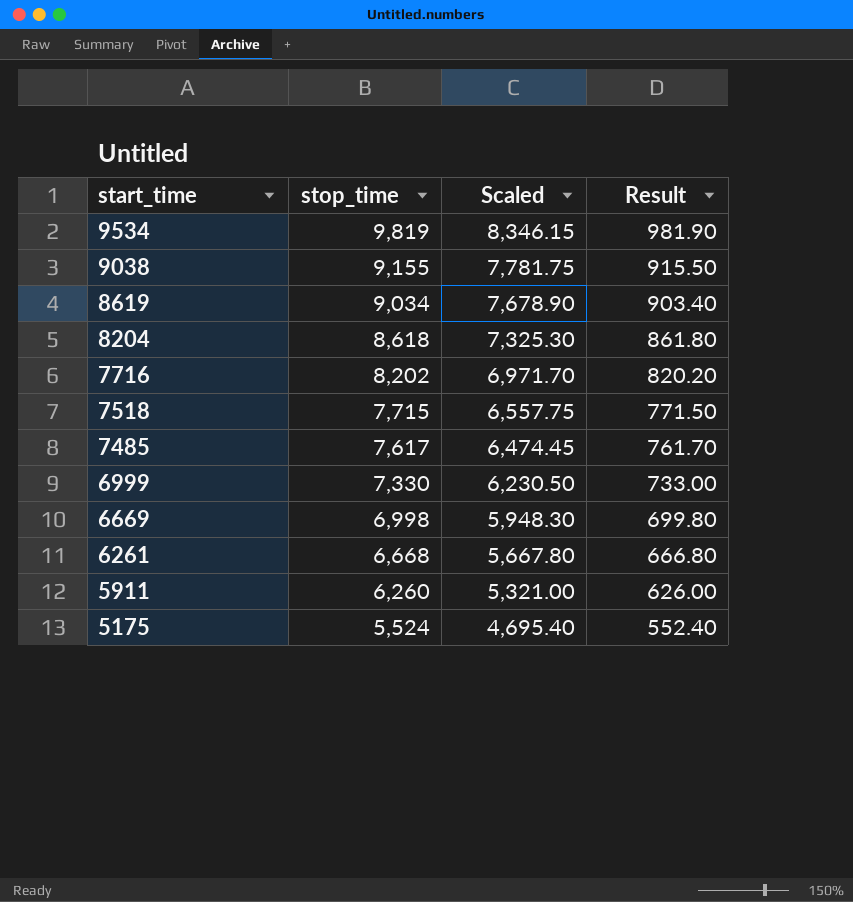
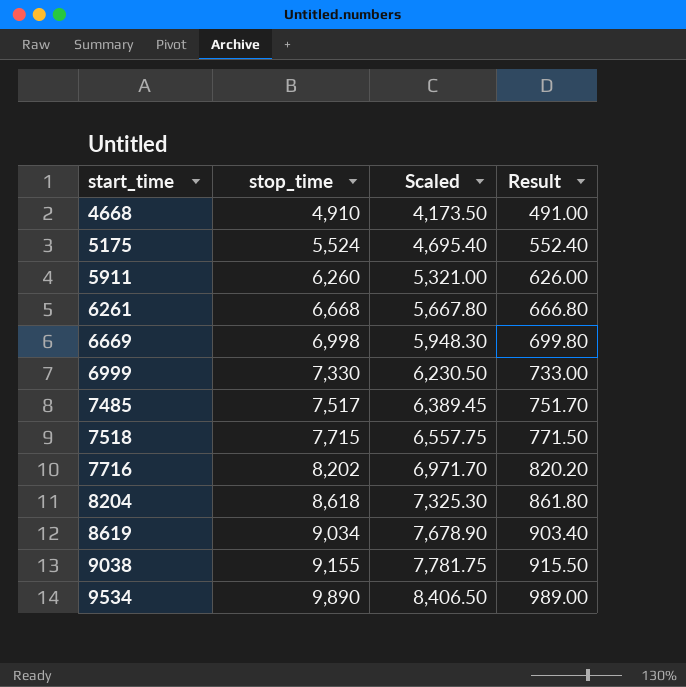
row order: start_time descending -> start_time ascending
row 4668: none -> 4,910 | 4,173.50 | 491.00
7485 | stop_time: 7,617 -> 7,517
7485 | Scaled: 6,474.45 -> 6,389.45
7485 | Result: 761.70 -> 751.70
9534 | stop_time: 9,819 -> 9,890
9534 | Scaled: 8,346.15 -> 8,406.50
9534 | Result: 981.90 -> 989.00

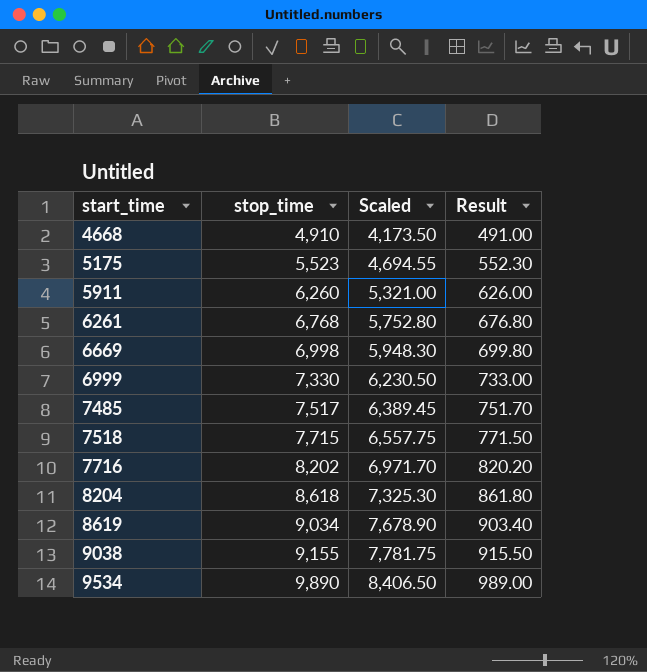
5175 | stop_time: 5,524 -> 5,523
5175 | Scaled: 4,695.40 -> 4,694.55
5175 | Result: 552.40 -> 552.30
6261 | stop_time: 6,668 -> 6,768
6261 | Scaled: 5,667.80 -> 5,752.80
6261 | Result: 666.80 -> 676.80

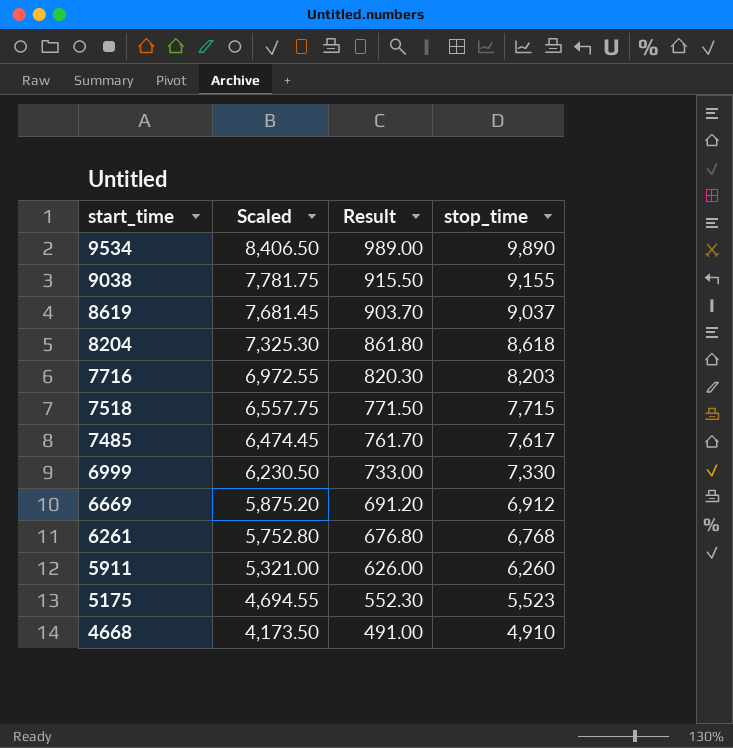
row order: start_time ascending -> start_time descending
column stop_time | position: 2 -> 4
8619 | Scaled: 7,678.90 -> 7,681.45
8619 | Result: 903.40 -> 903.70
8619 | stop_time: 9,034 -> 9,037
7716 | Scaled: 6,971.70 -> 6,972.55
7716 | Result: 820.20 -> 820.30
7716 | stop_time: 8,202 -> 8,203
7485 | Scaled: 6,389.45 -> 6,474.45
7485 | Result: 751.70 -> 761.70
7485 | stop_time: 7,517 -> 7,617
6669 | Scaled: 5,948.30 -> 5,875.20
6669 | Result: 699.80 -> 691.20
6669 | stop_time: 6,998 -> 6,912

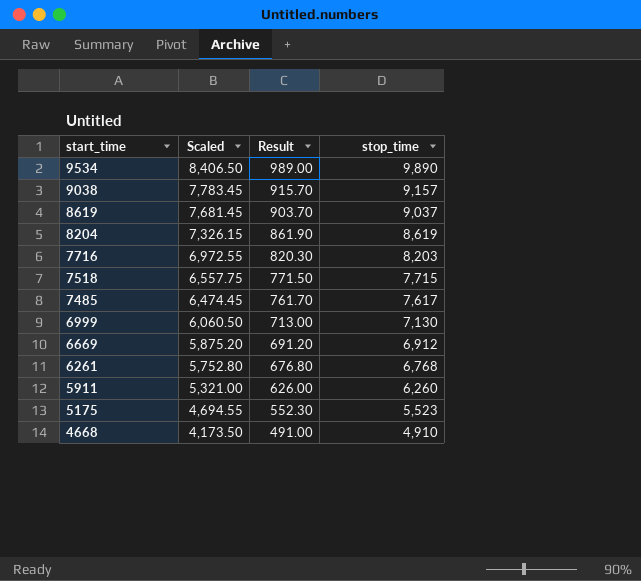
9038 | Scaled: 7,781.75 -> 7,783.45
9038 | Result: 915.50 -> 915.70
9038 | stop_time: 9,155 -> 9,157
8204 | Scaled: 7,325.30 -> 7,326.15
8204 | Result: 861.80 -> 861.90
8204 | stop_time: 8,618 -> 8,619
6999 | Scaled: 6,230.50 -> 6,060.50
6999 | Result: 733.00 -> 713.00
6999 | stop_time: 7,330 -> 7,130

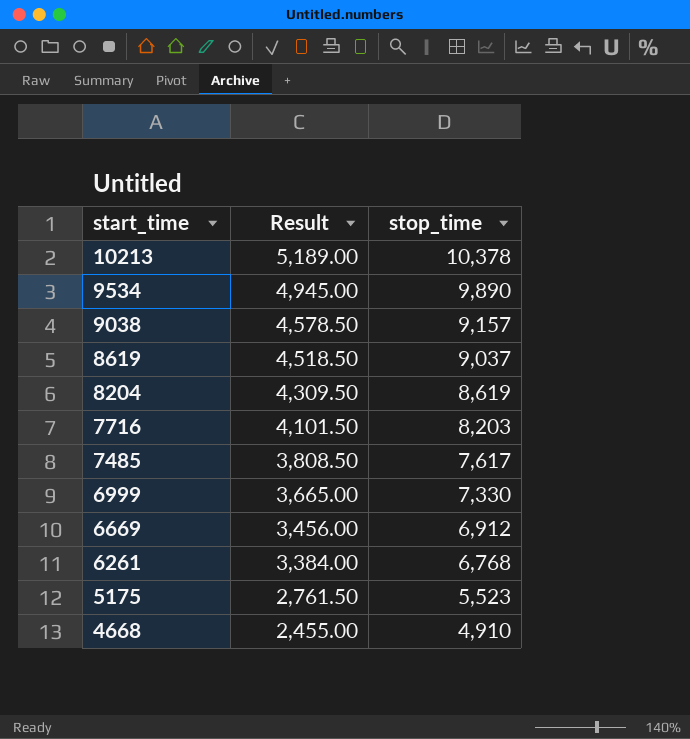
column Scaled | formula: [stop_time] * 0.85 -> none
column Result | formula: [stop_time] * 0.1 -> [stop_time] * 0.5
row 7518: 6,557.75 | 771.50 | 7,715 -> none
row 5911: 5,321.00 | 626.00 | 6,260 -> none
row 10213: none -> 5,189.00 | 10,378
6999 | stop_time: 7,130 -> 7,330

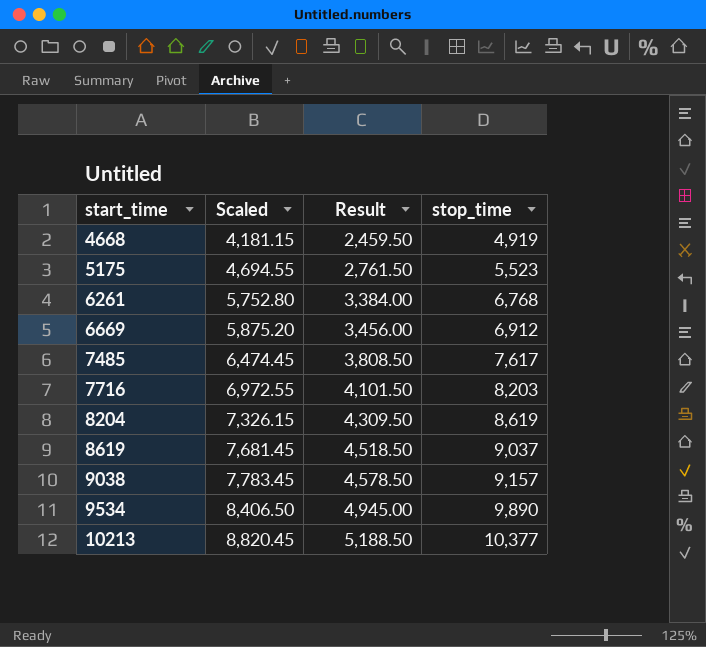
row order: start_time descending -> start_time ascending
column Scaled | formula: none -> [stop_time] * 0.85
row 6999: 3,665.00 | 7,330 -> none
4668 | Result: 2,455.00 -> 2,459.50
4668 | stop_time: 4,910 -> 4,919
10213 | Result: 5,189.00 -> 5,188.50
10213 | stop_time: 10,378 -> 10,377

